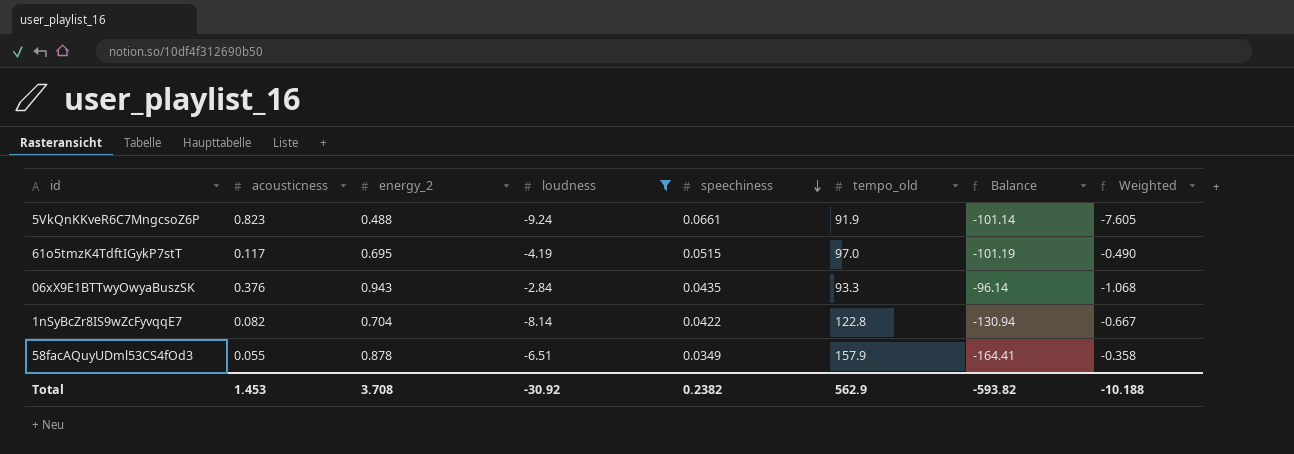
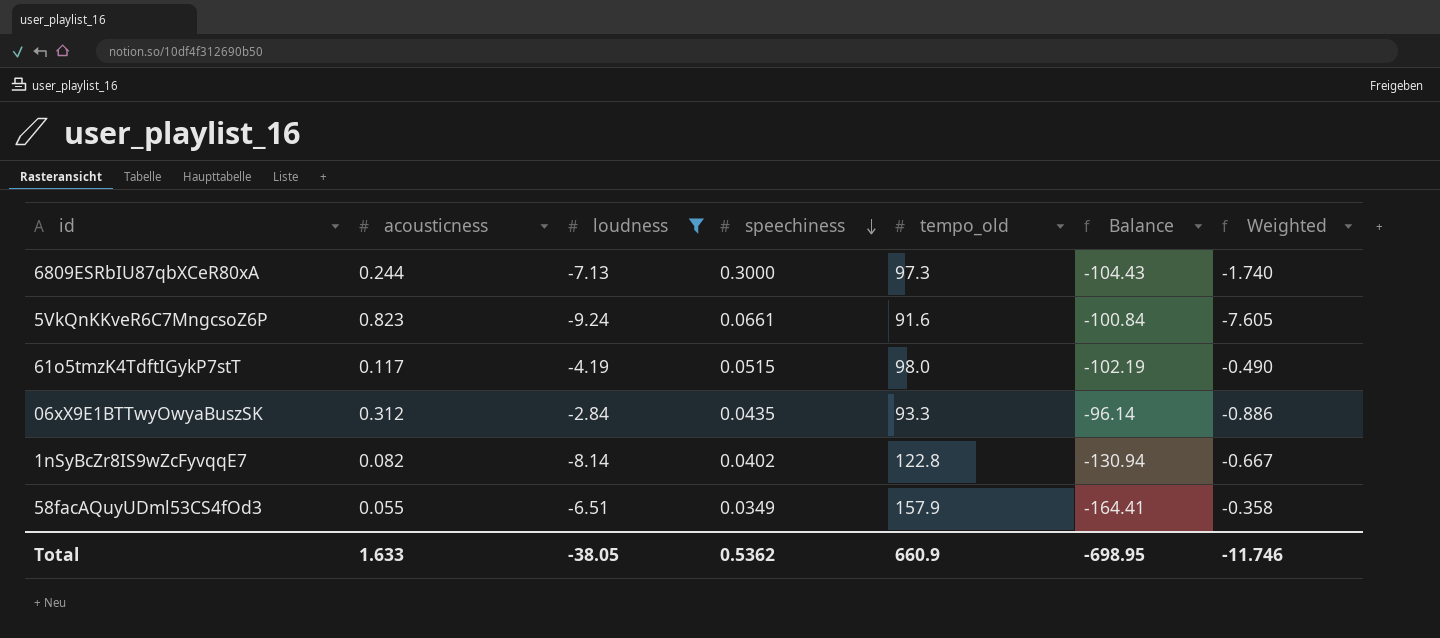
column energy_2 | position: 3 -> none
row 6809ESRbIU87qbXCeR80xA: none -> 0.244 | -7.13 | 0.3000 | 97.3 | -104.43 | -1.740
5VkQnKKveR6C7MngcsoZ6P | tempo_old: 91.9 -> 91.6
5VkQnKKveR6C7MngcsoZ6P | Balance: -101.14 -> -100.84
61o5tmzK4TdftIGykP7stT | tempo_old: 97.0 -> 98.0
61o5tmzK4TdftIGykP7stT | Balance: -101.19 -> -102.19
06xX9E1BTTwyOwyaBuszSK | acousticness: 0.376 -> 0.312
06xX9E1BTTwyOwyaBuszSK | Weighted: -1.068 -> -0.886
1nSyBcZr8IS9wZcFyvqqE7 | speechiness: 0.0422 -> 0.0402
Total | acousticness: 1.453 -> 1.633
Total | loudness: -30.92 -> -38.05
Total | speechiness: 0.2382 -> 0.5362
Total | tempo_old: 562.9 -> 660.9
Total | Balance: -593.82 -> -698.95
Total | Weighted: -10.188 -> -11.746

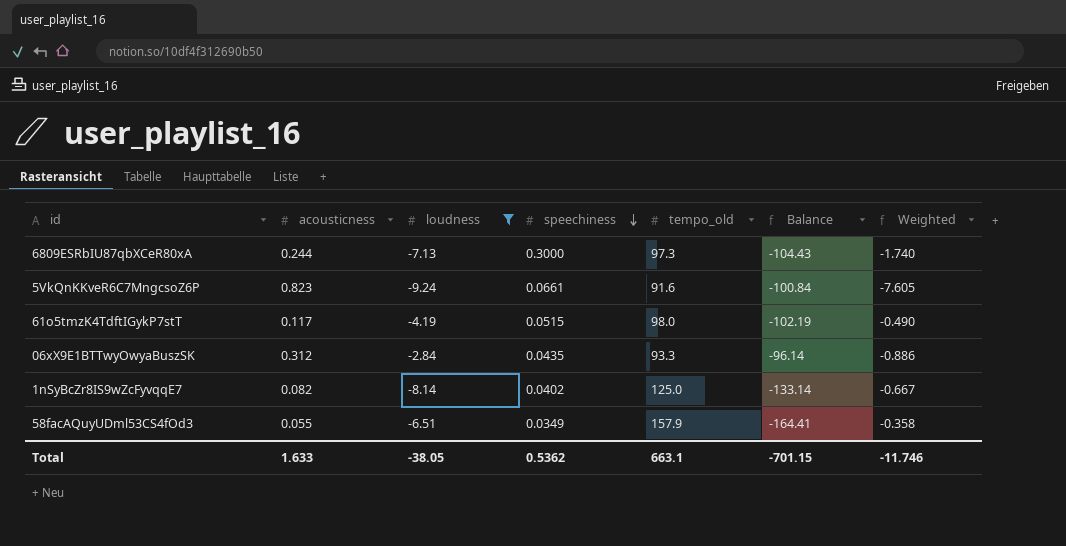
1nSyBcZr8IS9wZcFyvqqE7 | tempo_old: 122.8 -> 125.0
1nSyBcZr8IS9wZcFyvqqE7 | Balance: -130.94 -> -133.14
Total | tempo_old: 660.9 -> 663.1
Total | Balance: -698.95 -> -701.15

